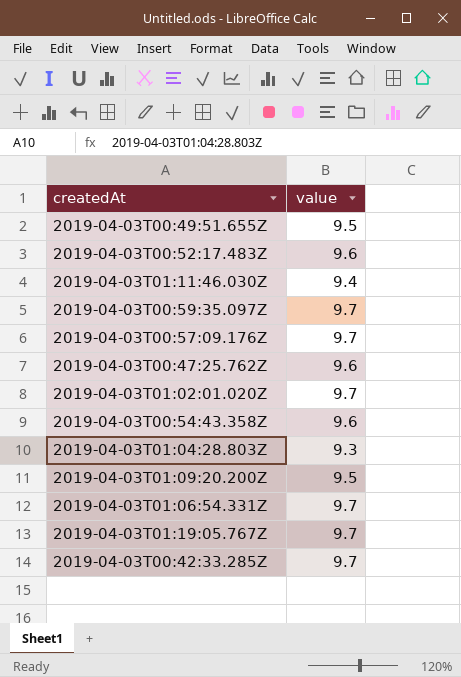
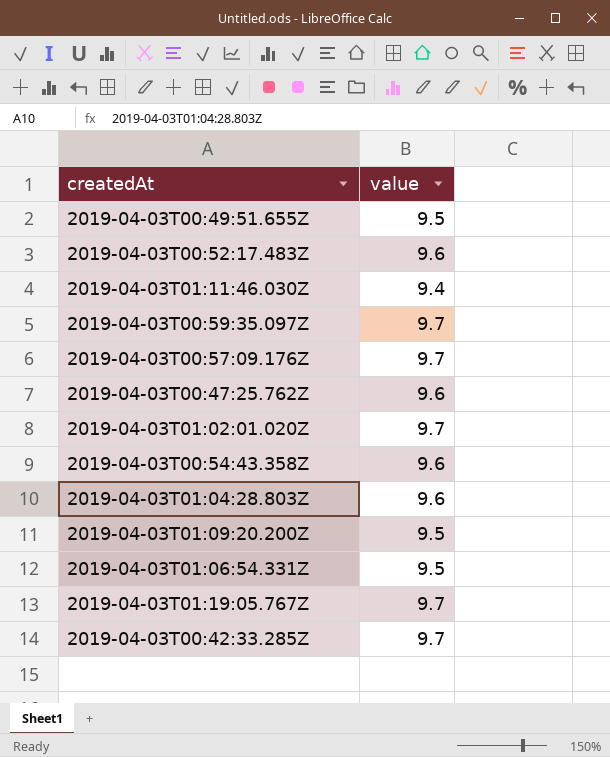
2019-04-03T01:04:28.803Z | value: 9.3 -> 9.6
2019-04-03T01:06:54.331Z | value: 9.7 -> 9.5

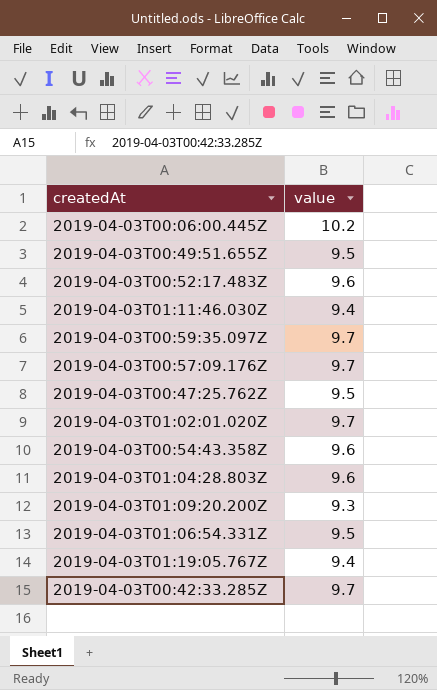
row 2019-04-03T00:06:00.445Z: none -> 10.2
2019-04-03T00:47:25.762Z | value: 9.6 -> 9.5
2019-04-03T01:09:20.200Z | value: 9.5 -> 9.3
2019-04-03T01:19:05.767Z | value: 9.7 -> 9.4

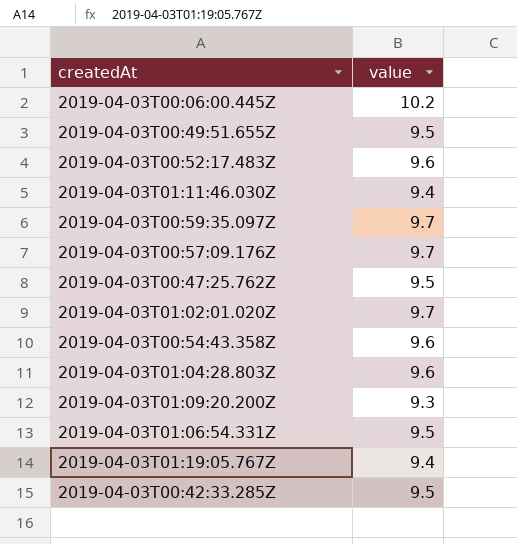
2019-04-03T00:42:33.285Z | value: 9.7 -> 9.5

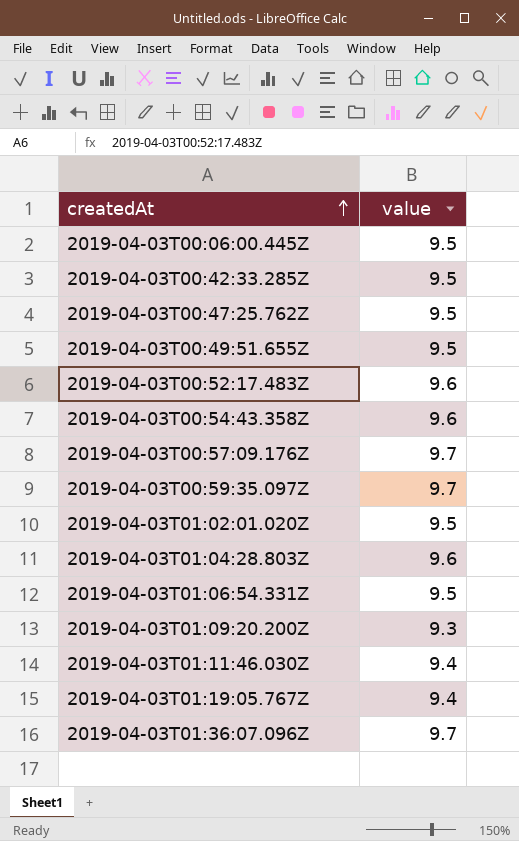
row order: none -> createdAt ascending
2019-04-03T00:06:00.445Z | value: 10.2 -> 9.5
2019-04-03T01:02:01.020Z | value: 9.7 -> 9.5
row 2019-04-03T01:36:07.096Z: none -> 9.7

